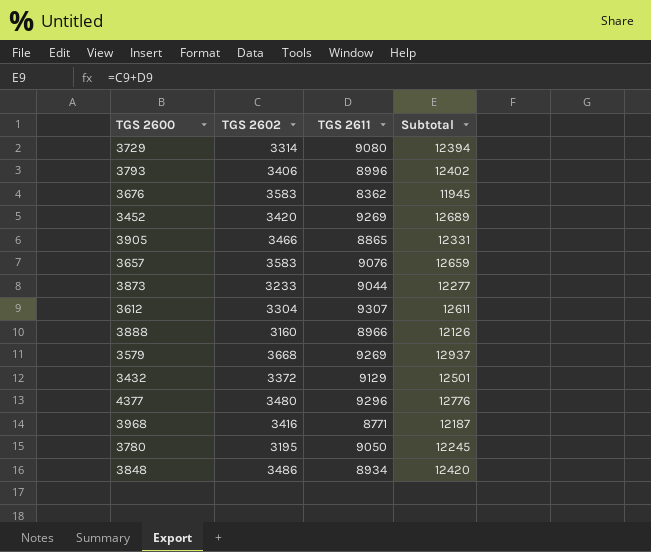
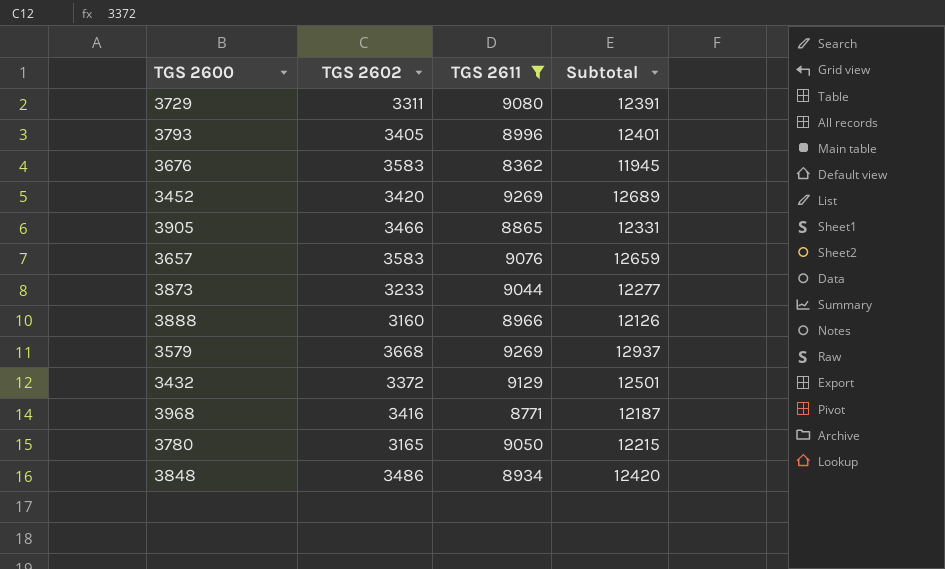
filter: none -> TGS 2611 <= 9269
3729 | TGS 2602: 3314 -> 3311
3729 | Subtotal: 12394 -> 12391
3793 | TGS 2602: 3406 -> 3405
3793 | Subtotal: 12402 -> 12401
3780 | TGS 2602: 3195 -> 3165
3780 | Subtotal: 12245 -> 12215

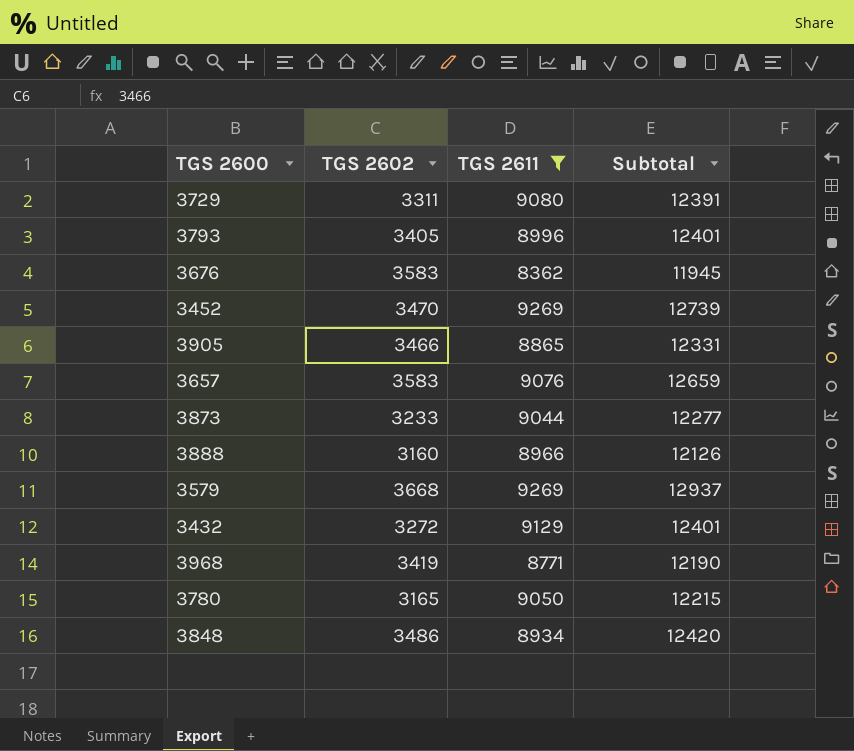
3452 | TGS 2602: 3420 -> 3470
3452 | Subtotal: 12689 -> 12739
3432 | TGS 2602: 3372 -> 3272
3432 | Subtotal: 12501 -> 12401
3968 | TGS 2602: 3416 -> 3419
3968 | Subtotal: 12187 -> 12190

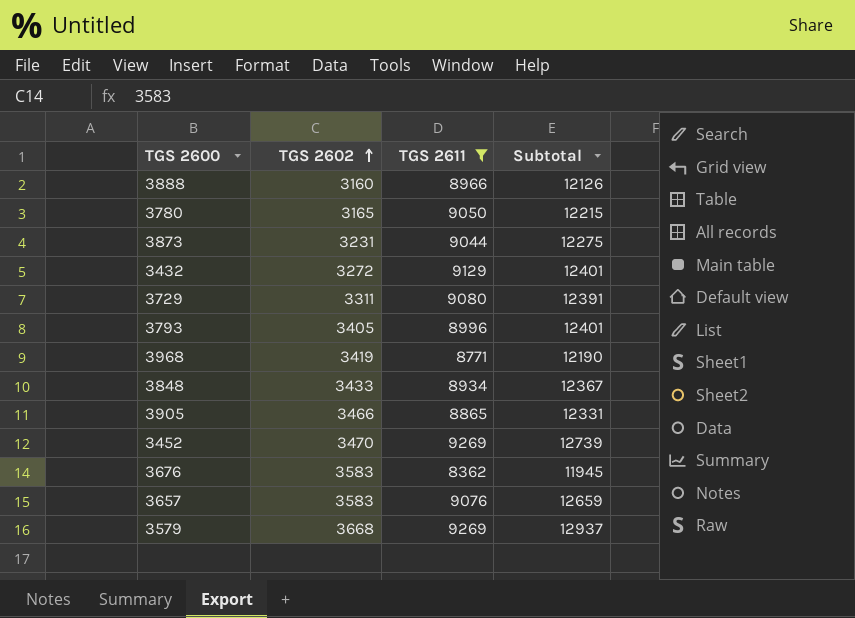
row order: none -> TGS 2602 ascending
3873 | TGS 2602: 3233 -> 3231
3873 | Subtotal: 12277 -> 12275
3848 | TGS 2602: 3486 -> 3433
3848 | Subtotal: 12420 -> 12367

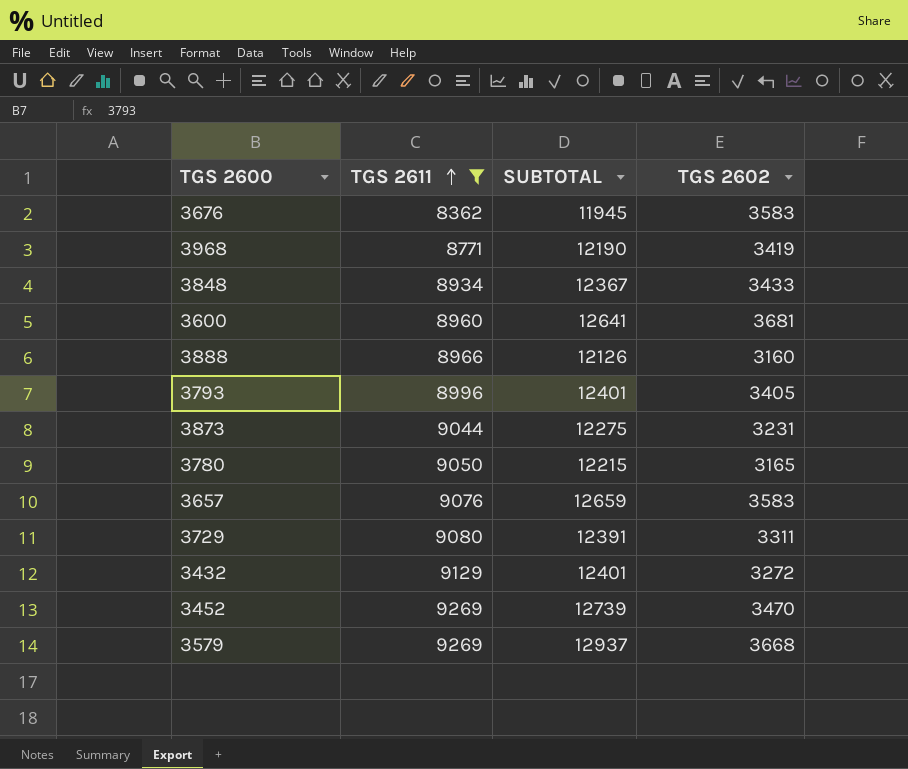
row order: TGS 2602 ascending -> TGS 2611 ascending
column name: Subtotal -> SUBTOTAL
column TGS 2602 | position: 2 -> 4
row 3905: 3466 | 8865 | 12331 -> none
row 3600: none -> 8960 | 12641 | 3681

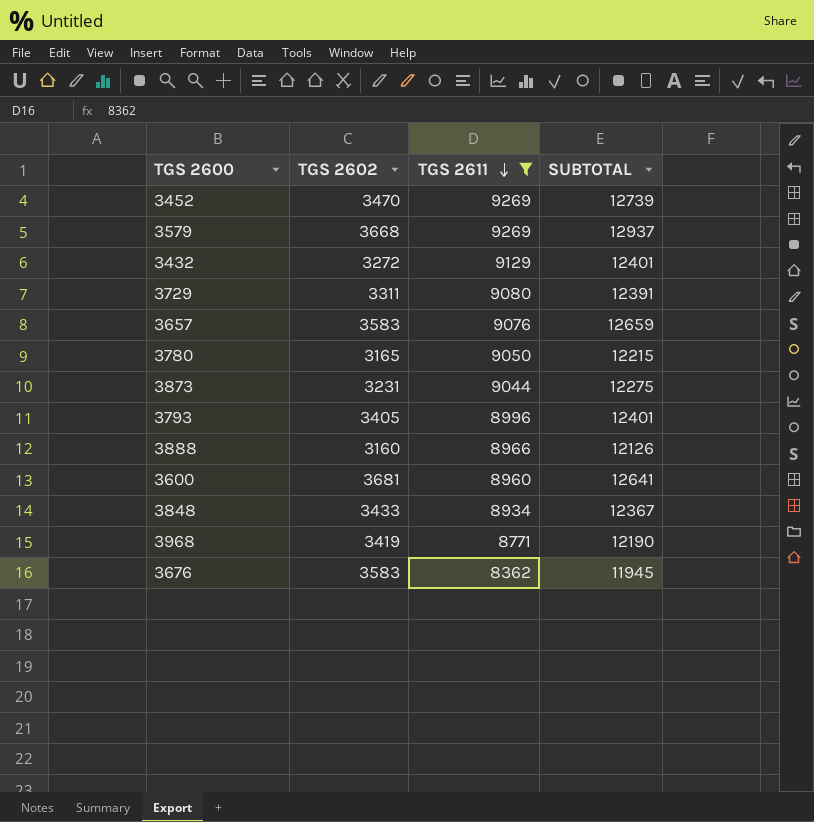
row order: TGS 2611 ascending -> TGS 2611 descending
column TGS 2602 | position: 4 -> 2

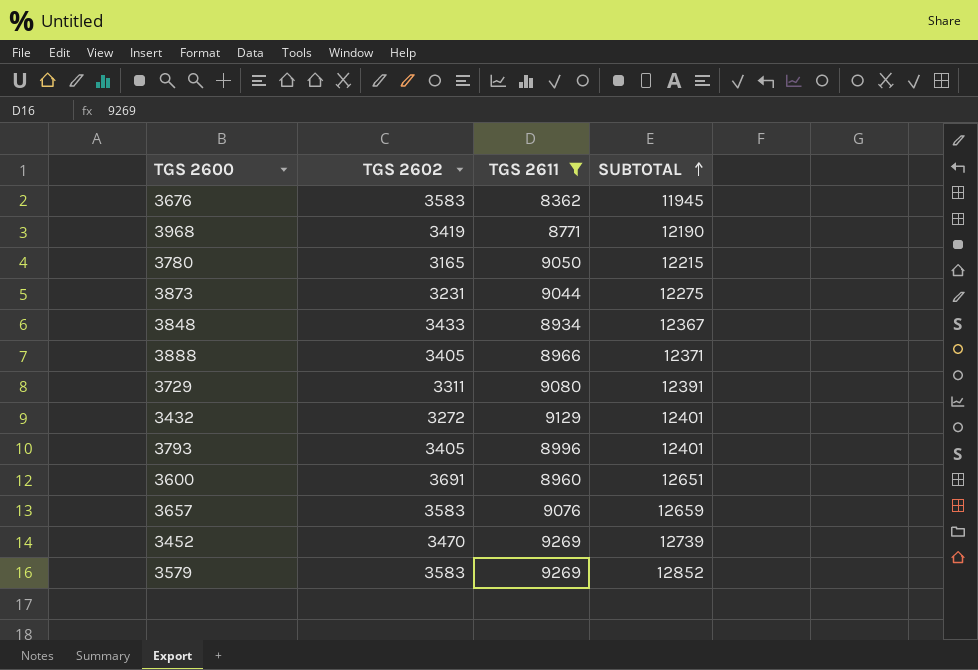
row order: TGS 2611 descending -> SUBTOTAL ascending
3888 | TGS 2602: 3160 -> 3405
3888 | SUBTOTAL: 12126 -> 12371
3600 | TGS 2602: 3681 -> 3691
3600 | SUBTOTAL: 12641 -> 12651
3579 | TGS 2602: 3668 -> 3583
3579 | SUBTOTAL: 12937 -> 12852

